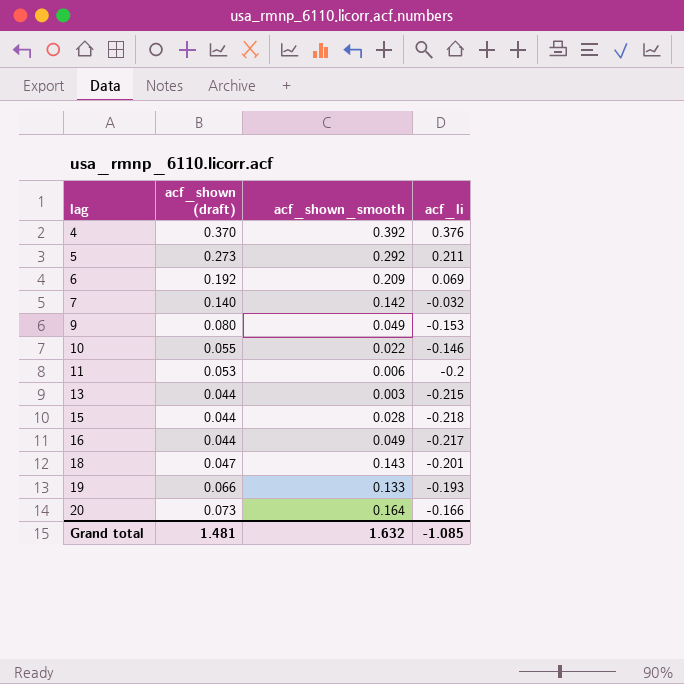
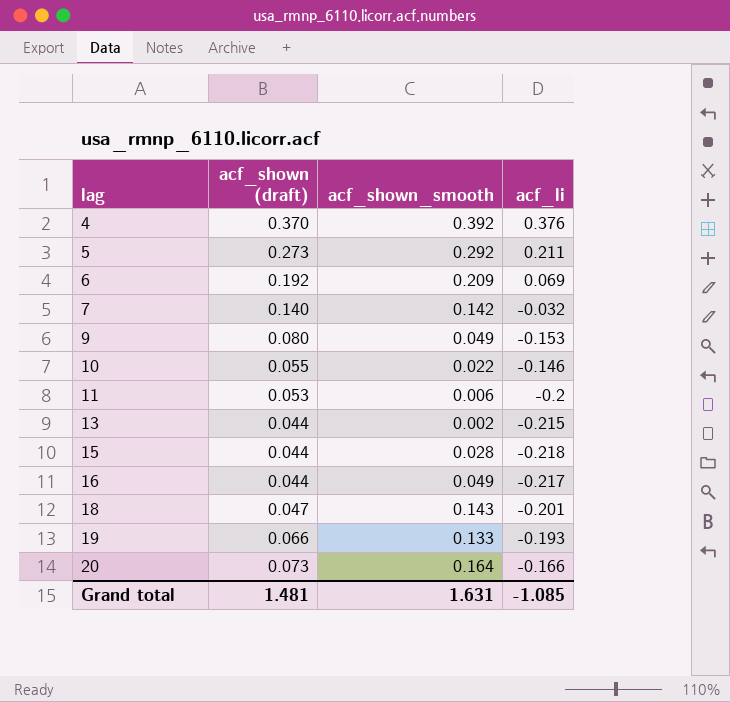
13 | acf_shown_smooth: 0.003 -> 0.002
Grand total | acf_shown_smooth: 1.632 -> 1.631

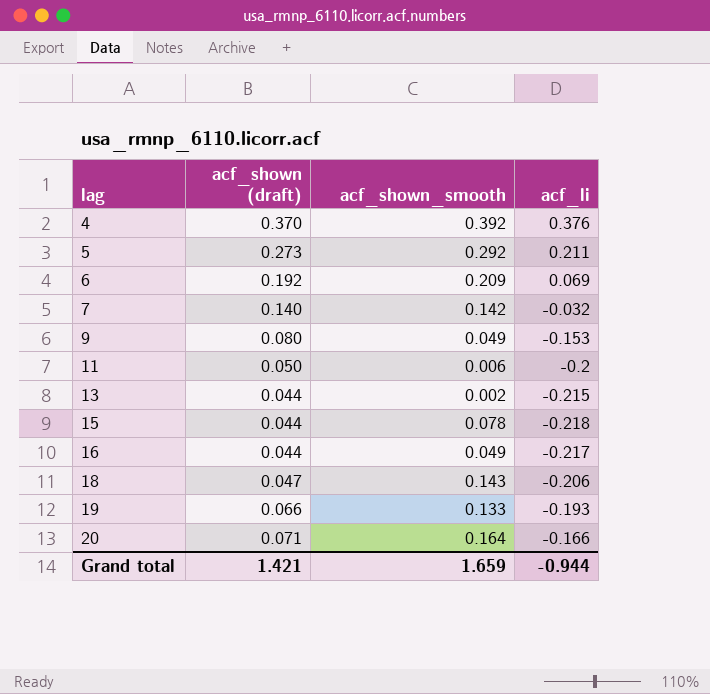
row 10: 0.055 | 0.022 | -0.146 -> none
11 | acf_shown (draft): 0.053 -> 0.050
15 | acf_shown_smooth: 0.028 -> 0.078
18 | acf_li: -0.201 -> -0.206
20 | acf_shown (draft): 0.073 -> 0.071
Grand total | acf_shown (draft): 1.481 -> 1.421
Grand total | acf_shown_smooth: 1.631 -> 1.659
Grand total | acf_li: -1.085 -> -0.944

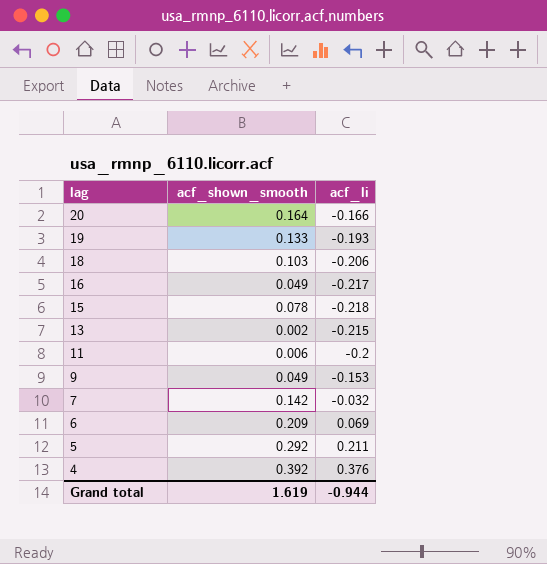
row order: lag ascending -> lag descending
column acf_shown (draft) | position: 2 -> none
18 | acf_shown_smooth: 0.143 -> 0.103
Grand total | acf_shown_smooth: 1.659 -> 1.619

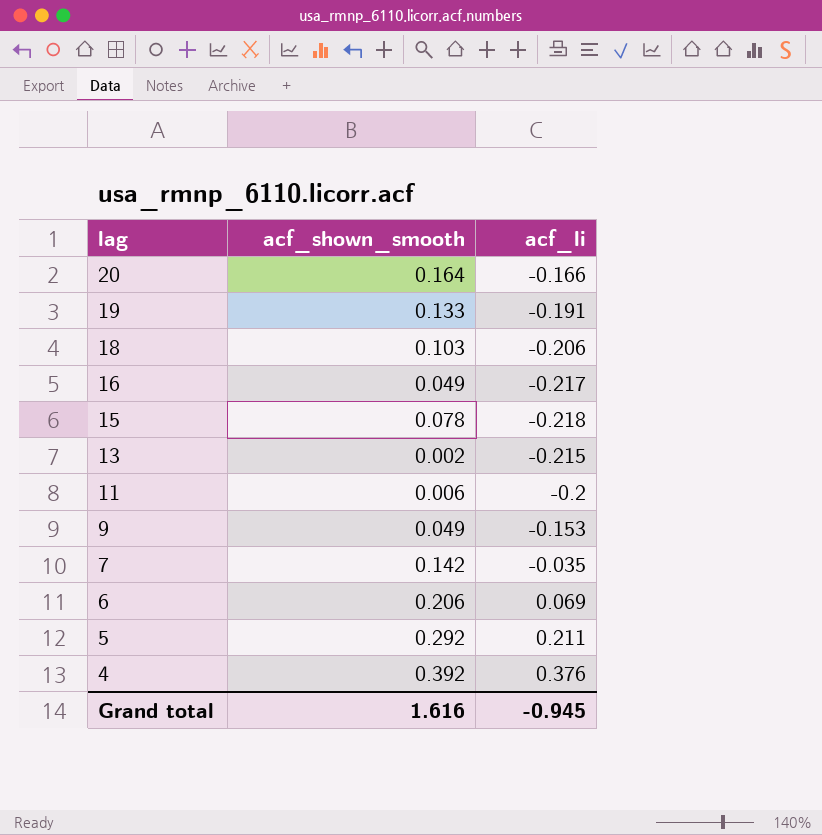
19 | acf_li: -0.193 -> -0.191
7 | acf_li: -0.032 -> -0.035
6 | acf_shown_smooth: 0.209 -> 0.206
Grand total | acf_shown_smooth: 1.619 -> 1.616
Grand total | acf_li: -0.944 -> -0.945

